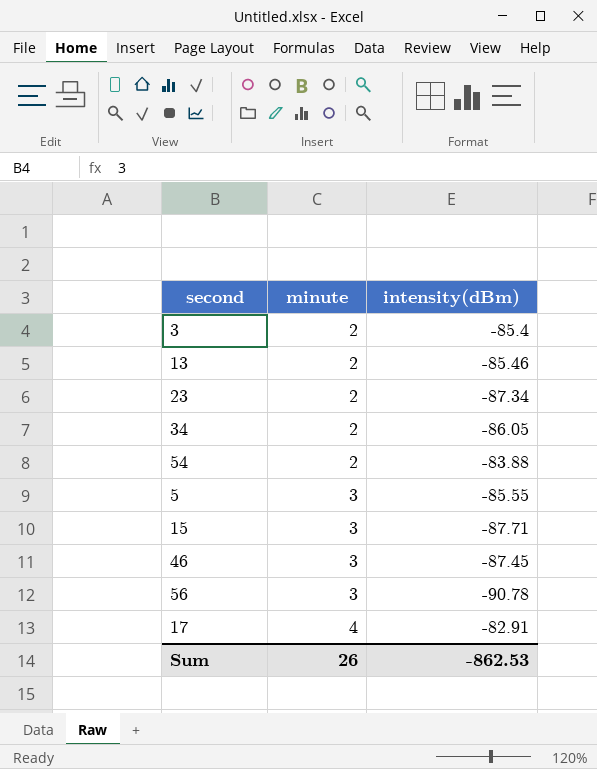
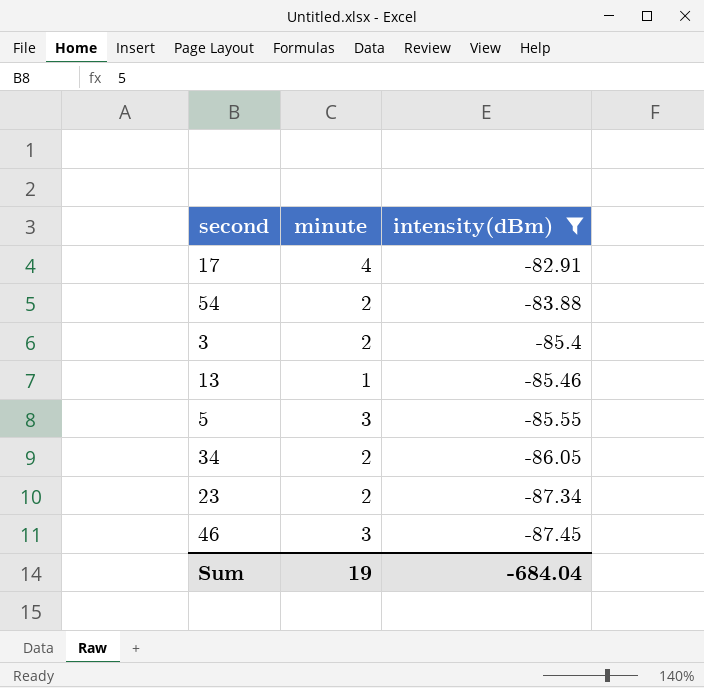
filter: none -> intensity(dBm) >= -87.45
row order: minute ascending -> intensity(dBm) descending
13 | minute: 2 -> 1
Sum | minute: 26 -> 19
Sum | intensity(dBm): -862.53 -> -684.04

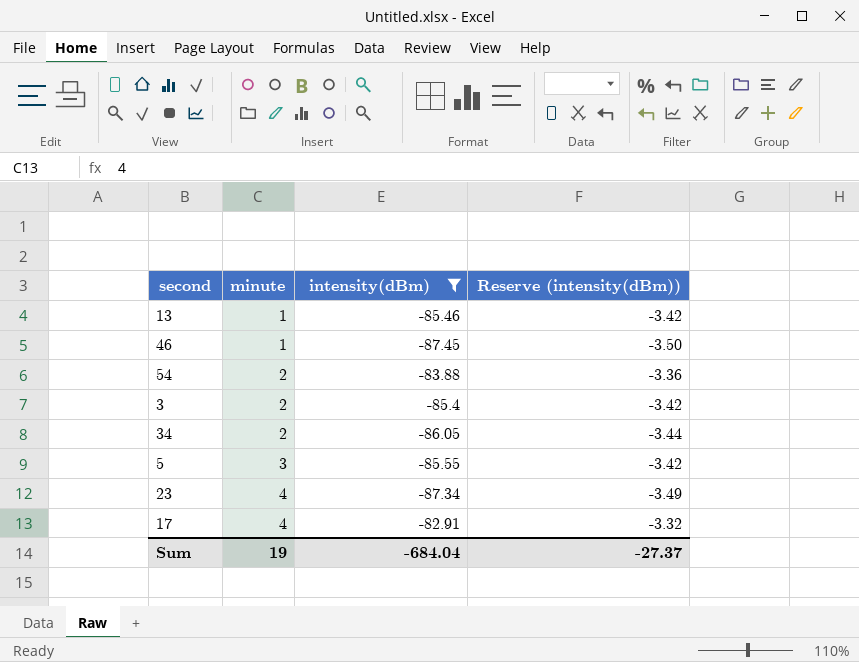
row order: intensity(dBm) descending -> minute ascending
column Reserve (intensity(dBm)) | formula: none -> [intensity(dBm)] * 0.04
46 | minute: 3 -> 1
23 | minute: 2 -> 4

